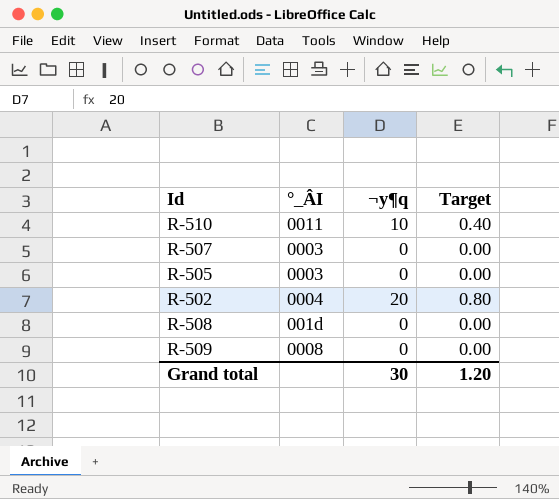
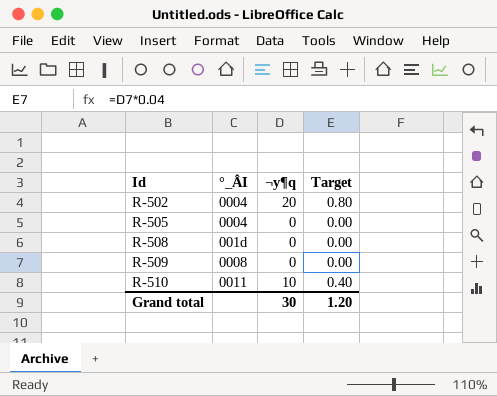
row order: none -> Id ascending
row R-507: 0003 | 0 | 0.00 -> none
R-505 | °_ÂI: 0003 -> 0004

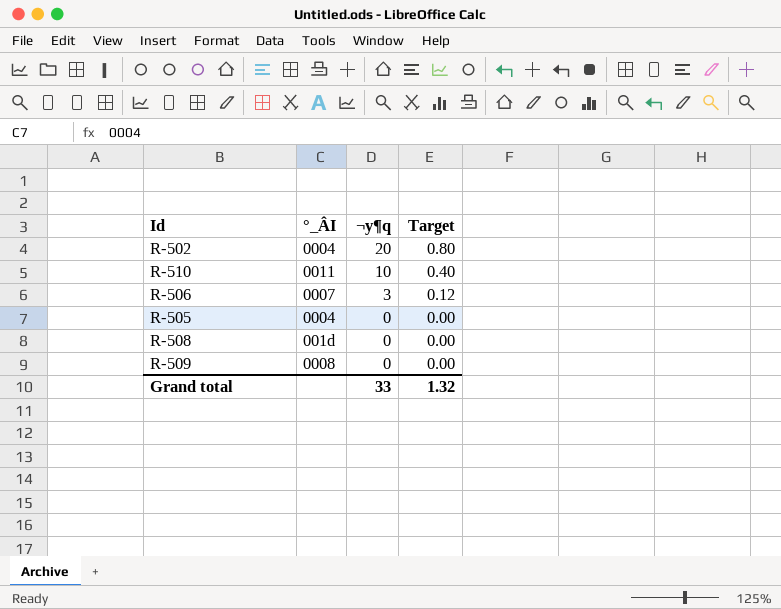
row order: Id ascending -> ¬y¶q descending
row R-506: none -> 0007 | 3 | 0.12
Grand total | ¬y¶q: 30 -> 33
Grand total | Target: 1.20 -> 1.32

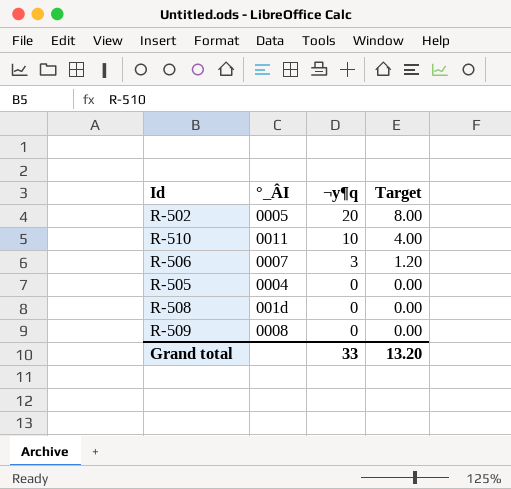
column Target | formula: [¬y¶q] * 0.04 -> [¬y¶q] * 0.4
R-502 | °_ÂI: 0004 -> 0005
Grand total | Target: 1.32 -> 13.20

